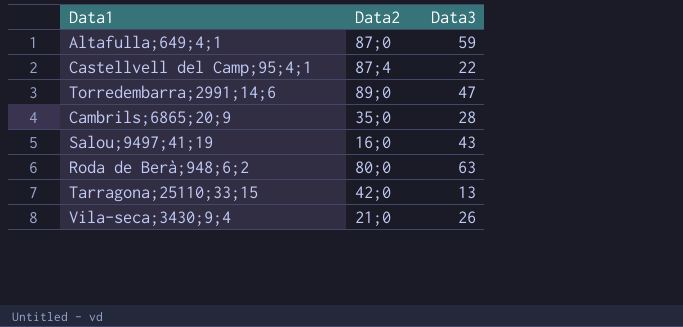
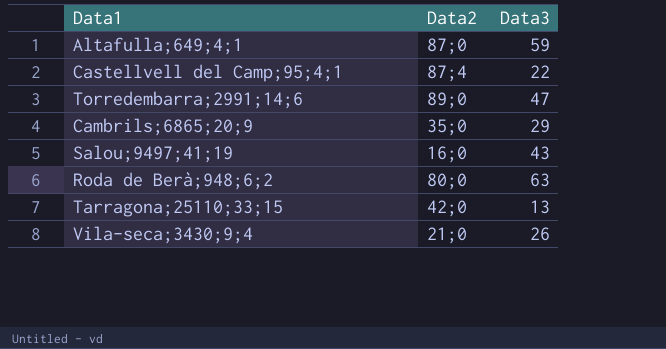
Cambrils;6865;20;9 | Data3: 28 -> 29

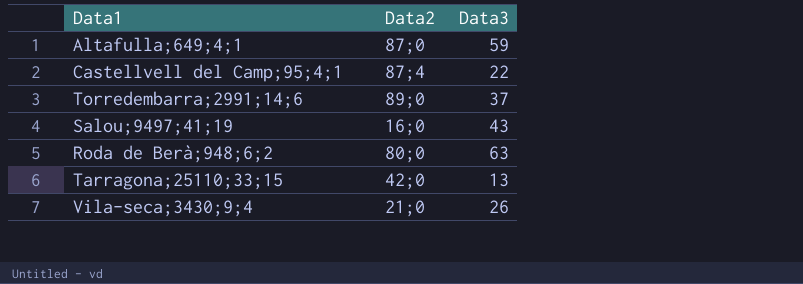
row Cambrils;6865;20;9: 35;0 | 29 -> none
Torredembarra;2991;14;6 | Data3: 47 -> 37

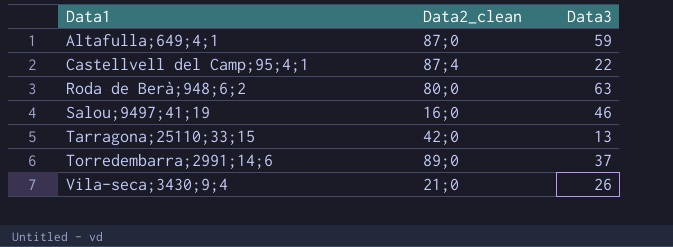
row order: none -> Data1 ascending
column name: Data2 -> Data2_clean
Salou;9497;41;19 | Data3: 43 -> 46

